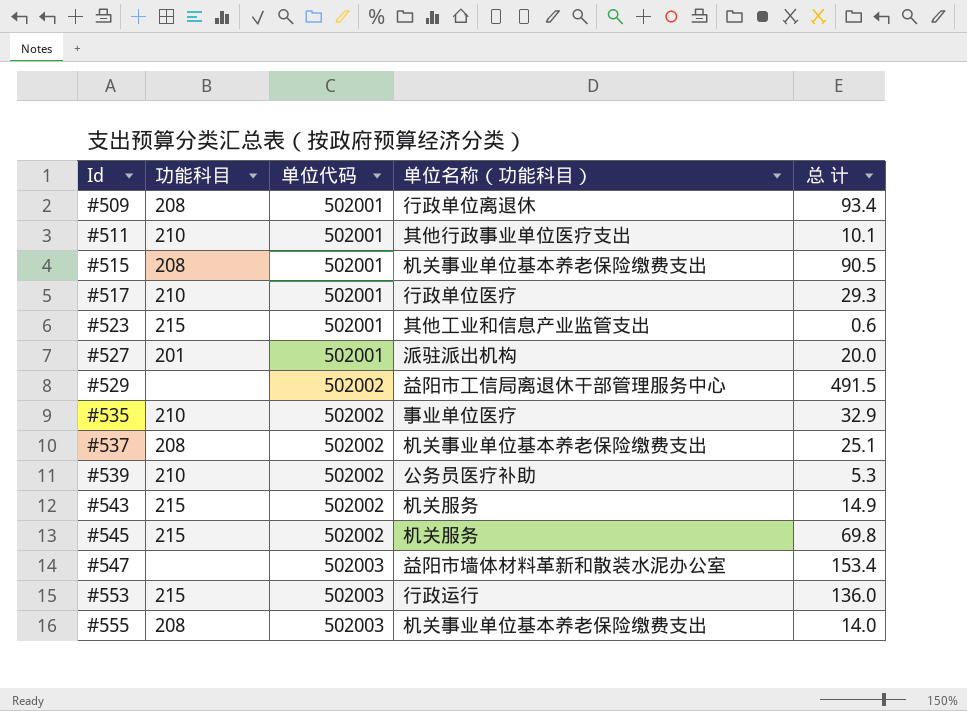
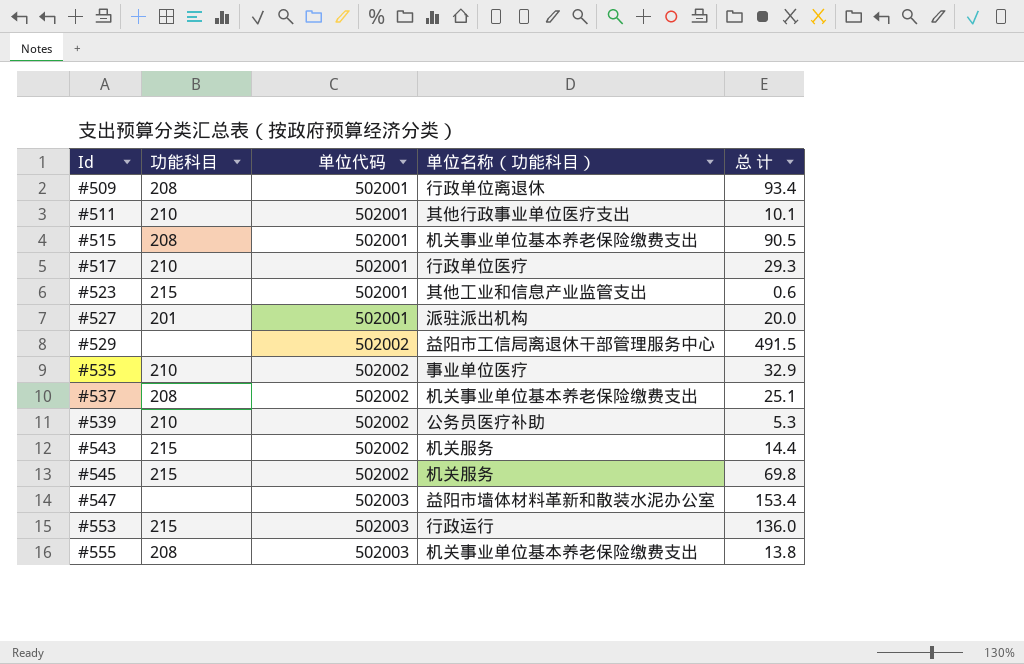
#543 | 总 计: 14.9 -> 14.4
#555 | 总 计: 14.0 -> 13.8

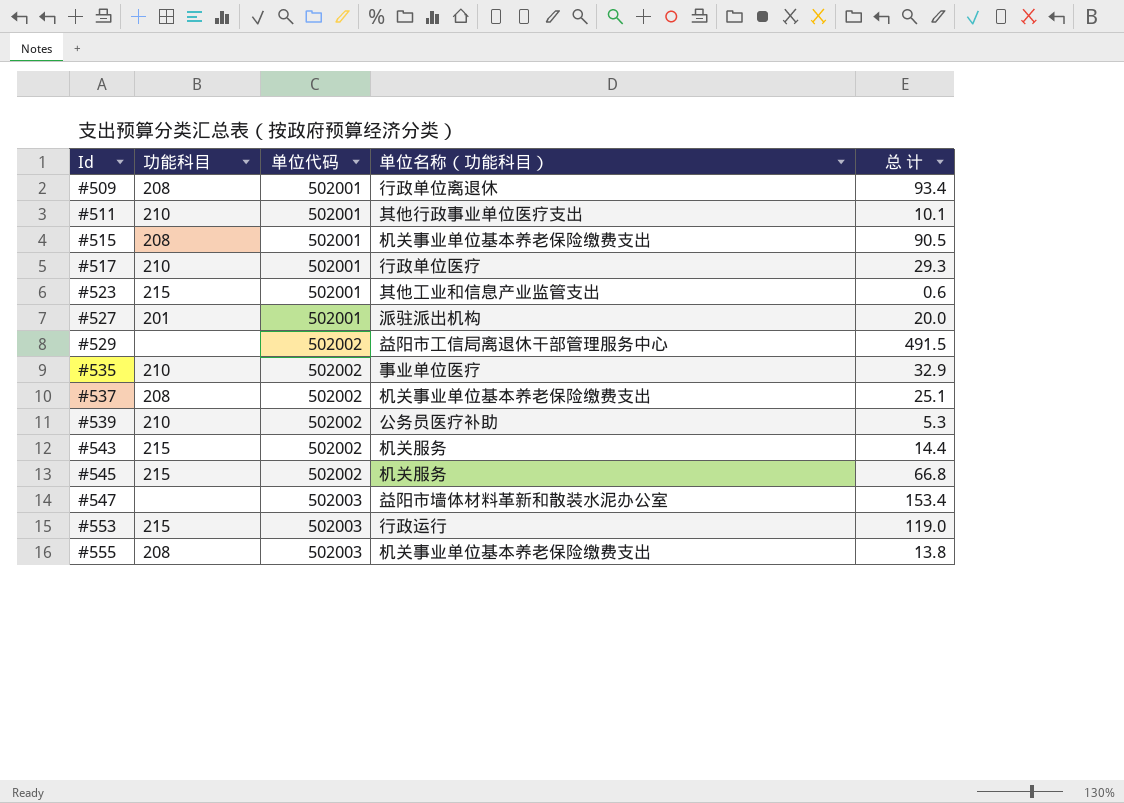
#545 | 总 计: 69.8 -> 66.8
#553 | 总 计: 136.0 -> 119.0

